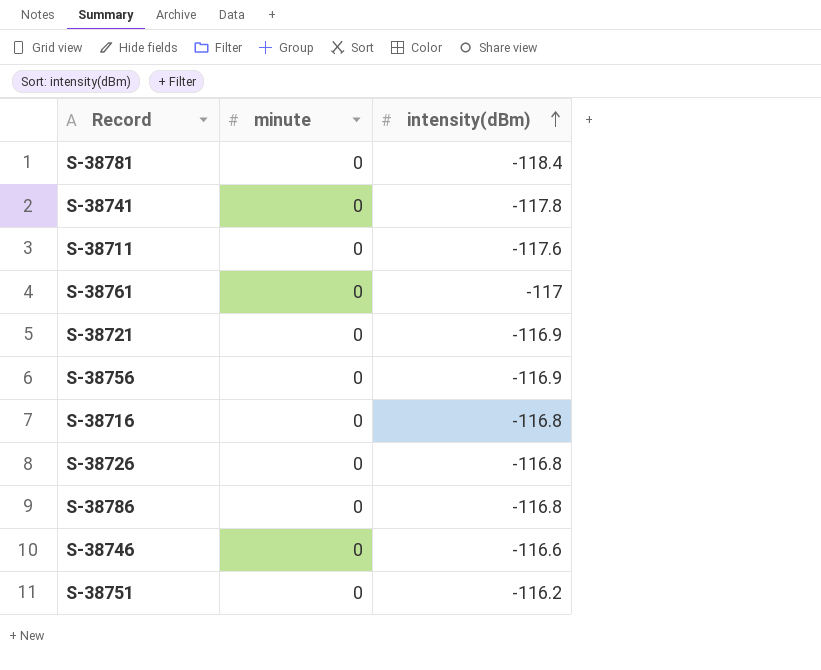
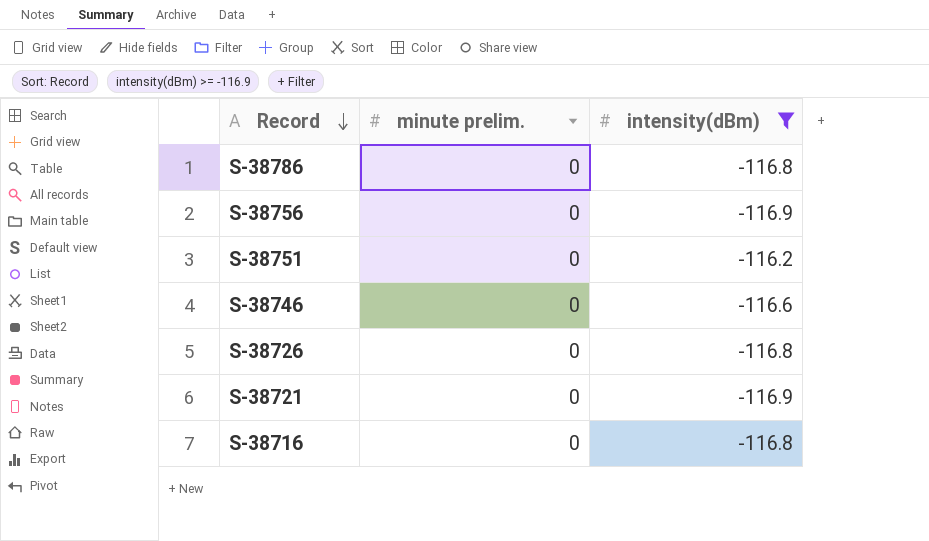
filter: none -> intensity(dBm) >= -116.9
row order: intensity(dBm) ascending -> Record descending
column name: minute -> minute prelim.

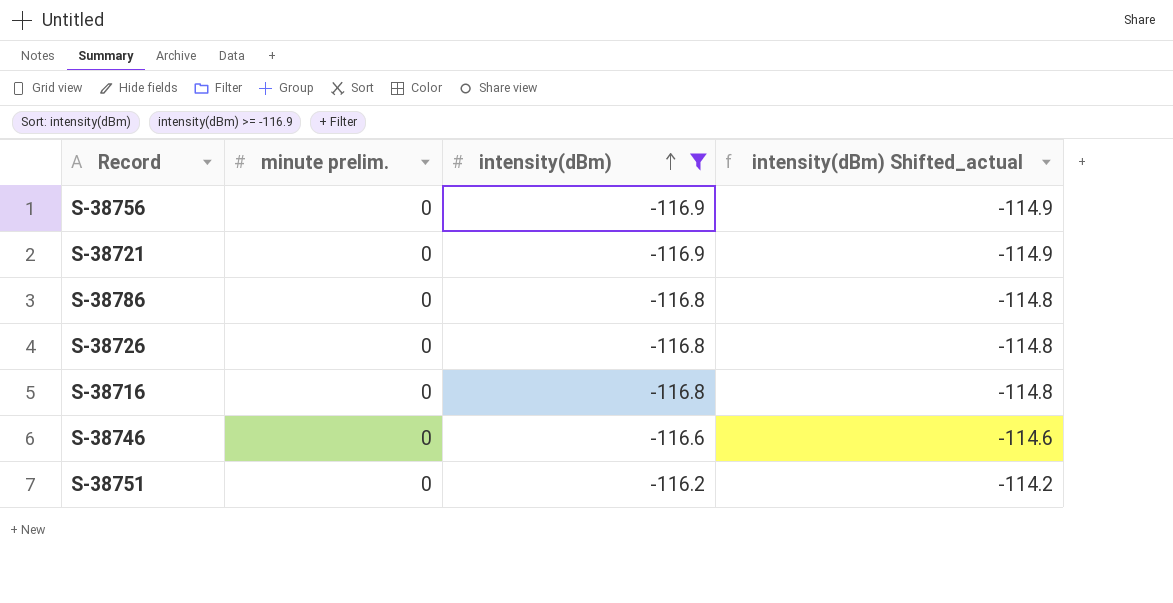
row order: Record descending -> intensity(dBm) ascending
column intensity(dBm) Shifted_actual | formula: none -> [intensity(dBm)] + 2

